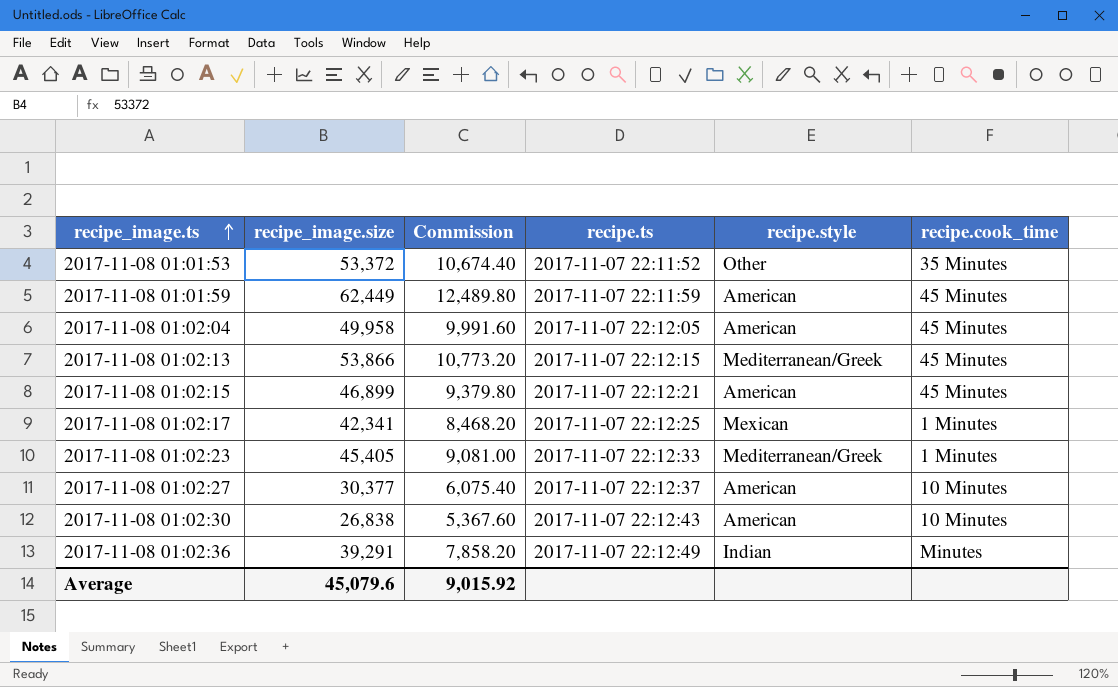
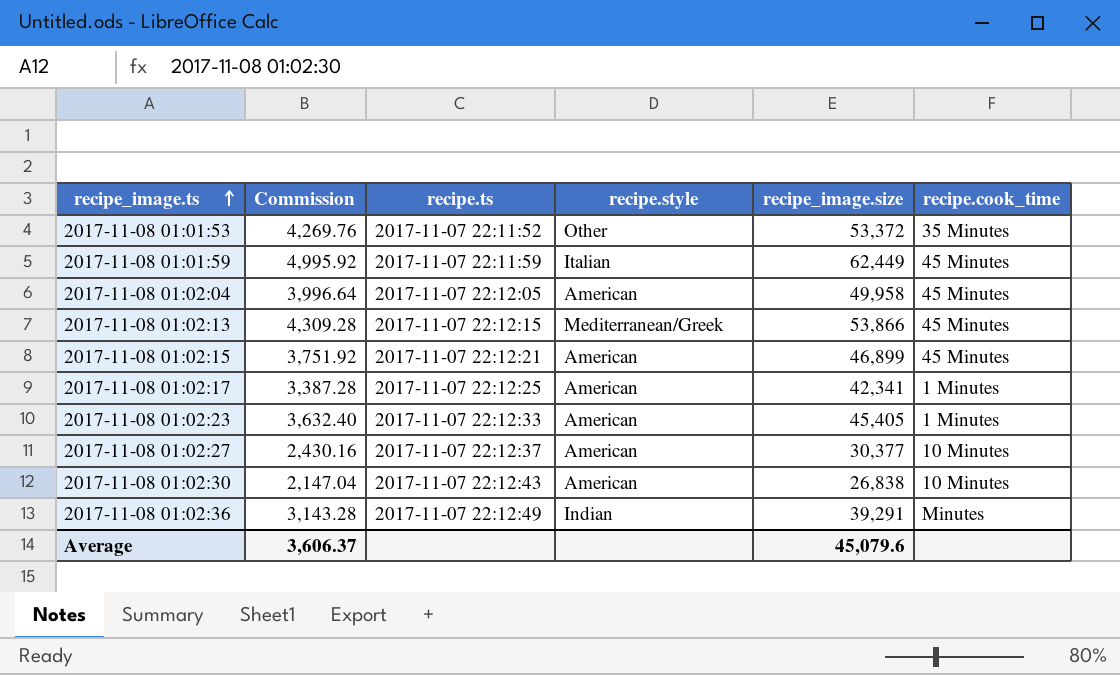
column Commission | formula: [recipe_image.size] * 0.2 -> [recipe_image.size] * 0.08
column recipe_image.size | position: 2 -> 5
2017-11-08 01:01:59 | recipe.style: American -> Italian
2017-11-08 01:02:17 | recipe.style: Mexican -> American
2017-11-08 01:02:23 | recipe.style: Mediterranean/Greek -> American
Average | Commission: 9,015.92 -> 3,606.37

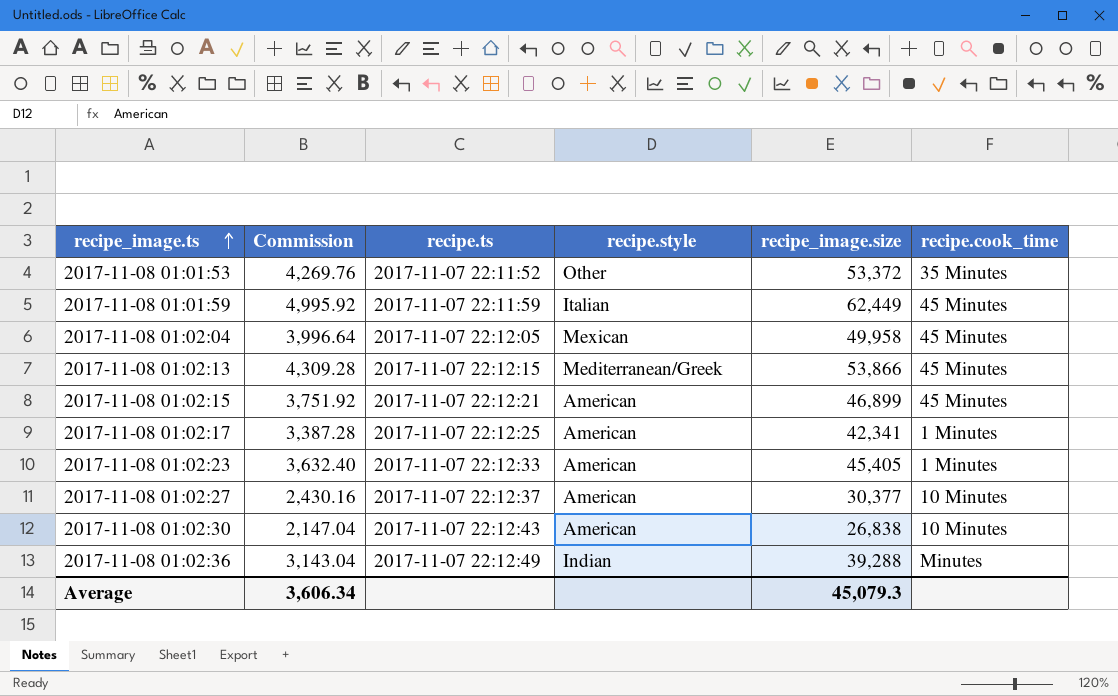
2017-11-08 01:02:04 | recipe.style: American -> Mexican
2017-11-08 01:02:36 | Commission: 3,143.28 -> 3,143.04
2017-11-08 01:02:36 | recipe_image.size: 39,291 -> 39,288
Average | Commission: 3,606.37 -> 3,606.34
Average | recipe_image.size: 45,079.6 -> 45,079.3

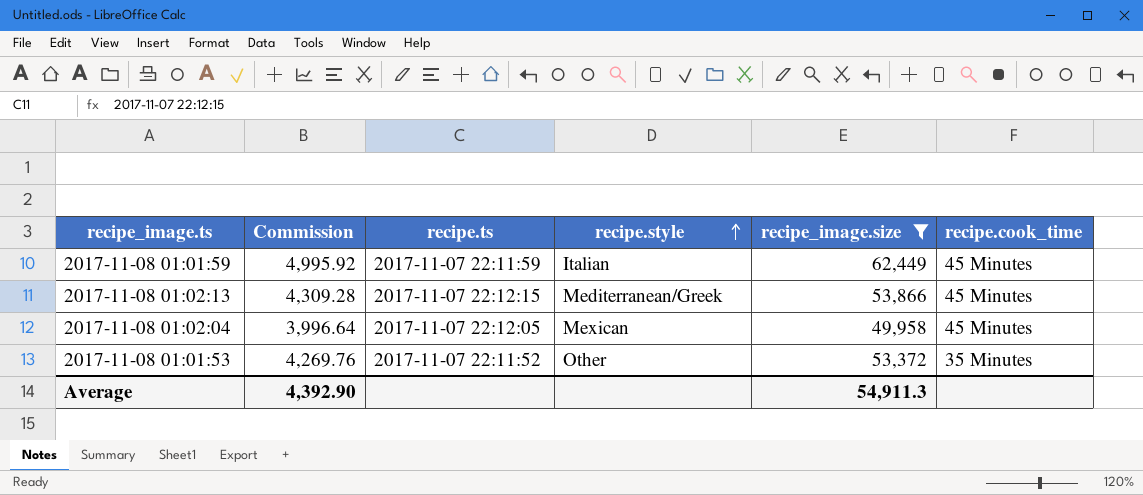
filter: none -> recipe_image.size >= 49,958
row order: recipe_image.ts ascending -> recipe.style ascending
Average | Commission: 3,606.34 -> 4,392.90
Average | recipe_image.size: 45,079.3 -> 54,911.3

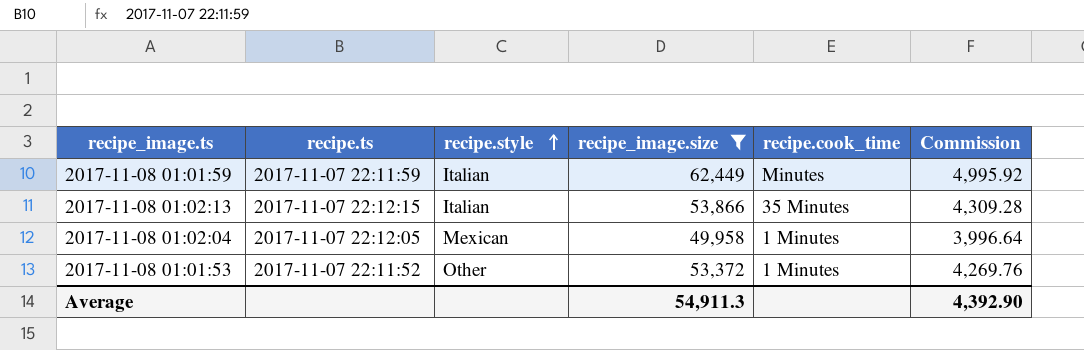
column Commission | position: 2 -> 6
2017-11-08 01:01:59 | recipe.cook_time: 45 Minutes -> Minutes
2017-11-08 01:02:13 | recipe.style: Mediterranean/Greek -> Italian
2017-11-08 01:02:13 | recipe.cook_time: 45 Minutes -> 35 Minutes
2017-11-08 01:02:04 | recipe.cook_time: 45 Minutes -> 1 Minutes
2017-11-08 01:01:53 | recipe.cook_time: 35 Minutes -> 1 Minutes

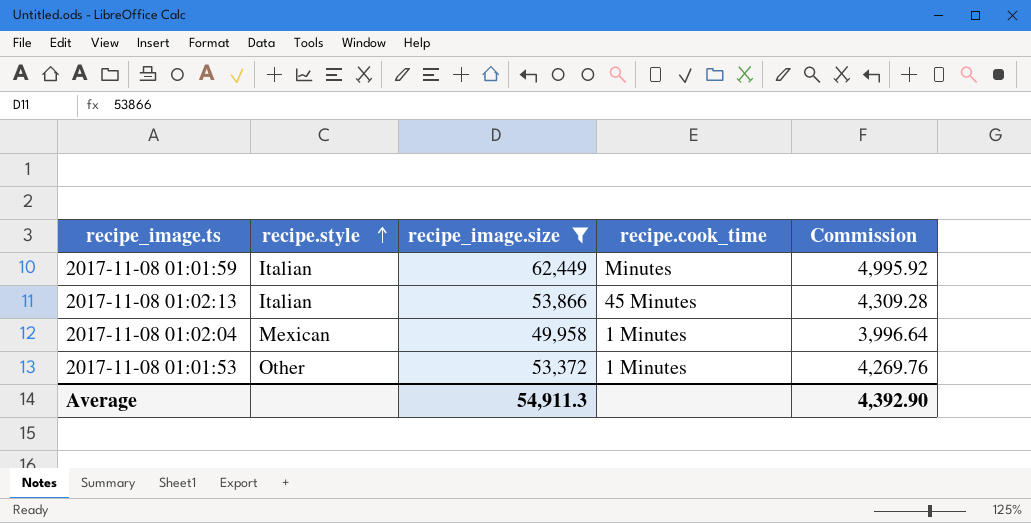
column recipe.ts | position: 2 -> none
2017-11-08 01:02:13 | recipe.cook_time: 35 Minutes -> 45 Minutes

